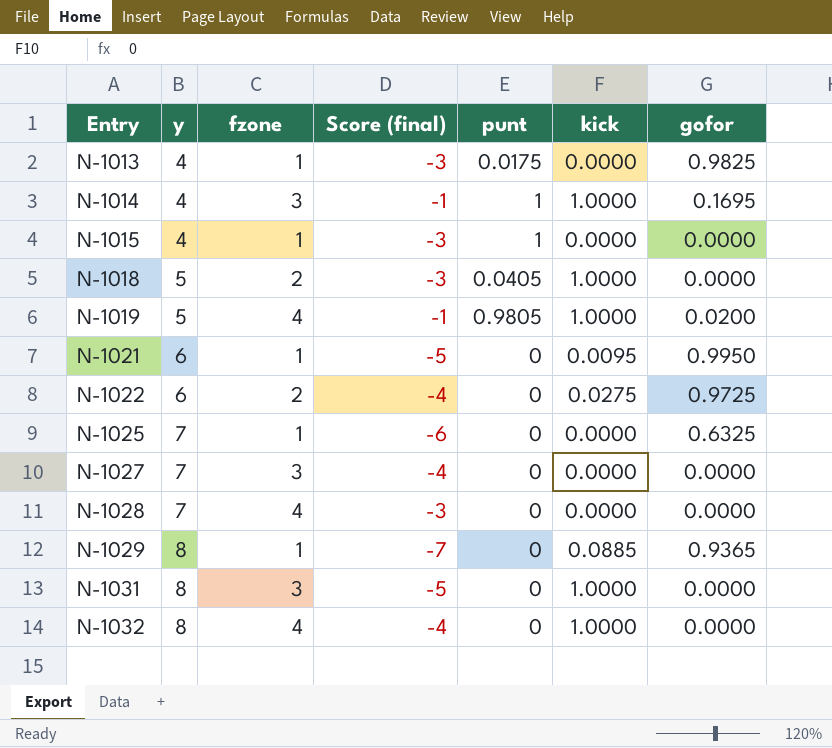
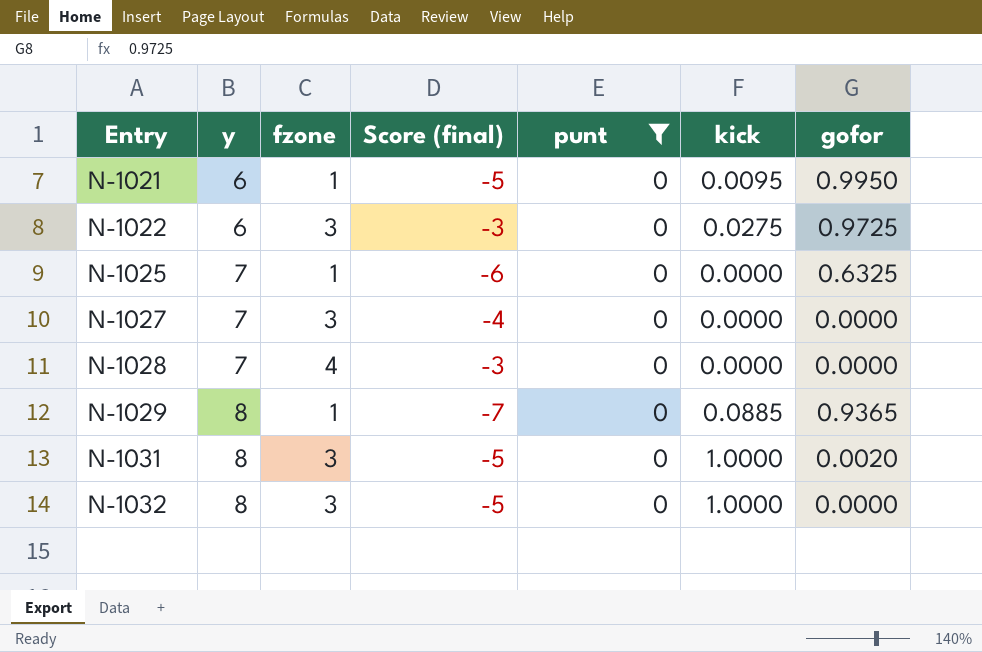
filter: none -> punt = 0
N-1022 | fzone: 2 -> 3
N-1022 | Score (final): -4 -> -3
N-1031 | gofor: 0.0000 -> 0.0020
N-1032 | fzone: 4 -> 3
N-1032 | Score (final): -4 -> -5

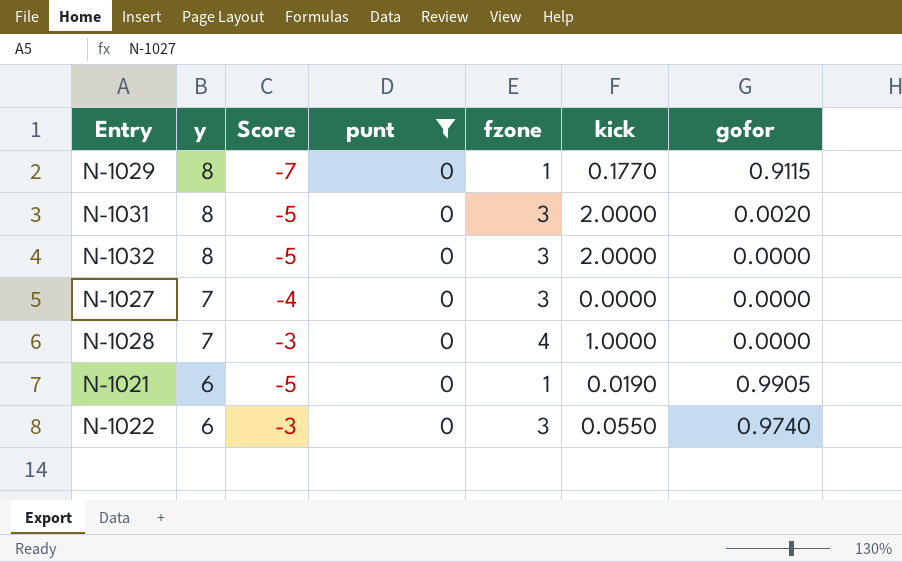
row order: Entry ascending -> y descending
column name: Score (final) -> Score
column fzone | position: 3 -> 5
row N-1025: 7 | 1 | -6 | 0 | 0.0000 | 0.6325 -> none
N-1029 | kick: 0.0885 -> 0.1770
N-1029 | gofor: 0.9365 -> 0.9115
N-1031 | kick: 1.0000 -> 2.0000
N-1032 | kick: 1.0000 -> 2.0000
N-1028 | kick: 0.0000 -> 1.0000
N-1021 | kick: 0.0095 -> 0.0190
N-1021 | gofor: 0.9950 -> 0.9905
N-1022 | kick: 0.0275 -> 0.0550
N-1022 | gofor: 0.9725 -> 0.9740

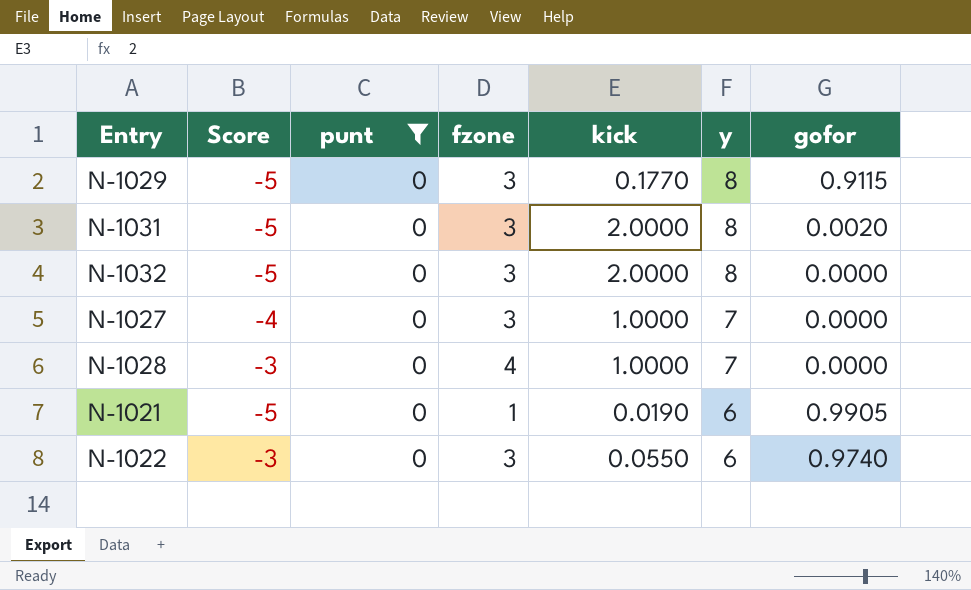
column y | position: 2 -> 6
N-1029 | Score: -7 -> -5
N-1029 | fzone: 1 -> 3
N-1027 | kick: 0.0000 -> 1.0000

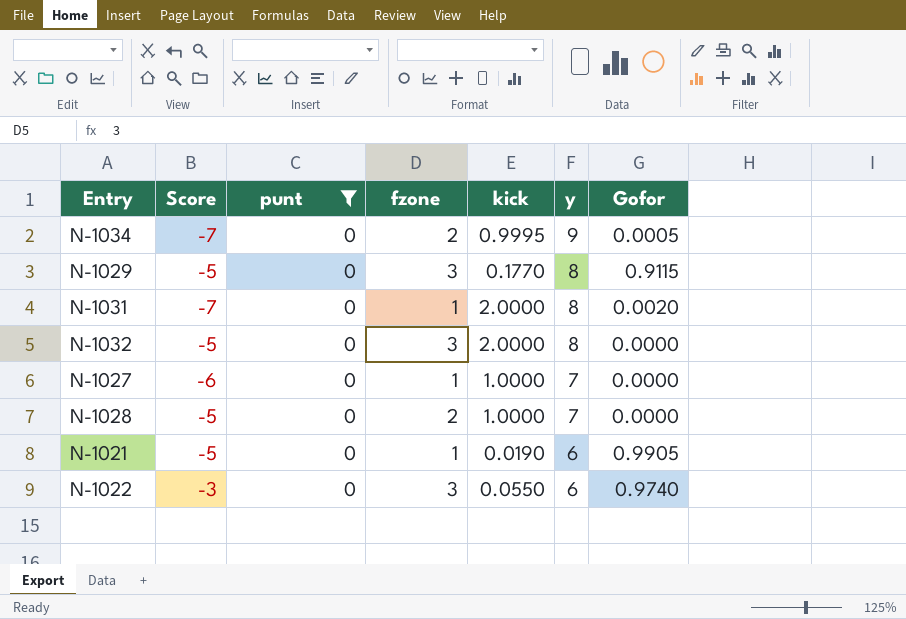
column name: gofor -> Gofor
row N-1034: none -> -7 | 0 | 2 | 0.9995 | 9 | 0.0005
N-1031 | Score: -5 -> -7
N-1031 | fzone: 3 -> 1
N-1027 | Score: -4 -> -6
N-1027 | fzone: 3 -> 1
N-1028 | Score: -3 -> -5
N-1028 | fzone: 4 -> 2

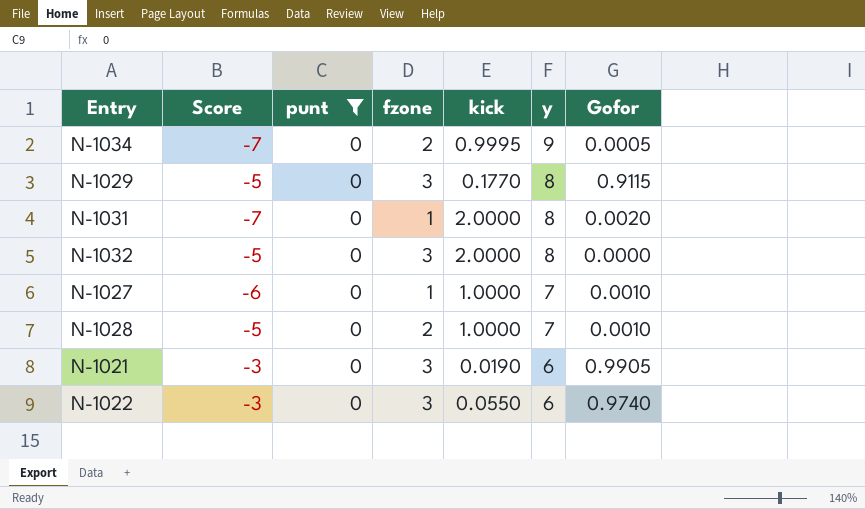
N-1027 | Gofor: 0.0000 -> 0.0010
N-1028 | Gofor: 0.0000 -> 0.0010
N-1021 | Score: -5 -> -3
N-1021 | fzone: 1 -> 3

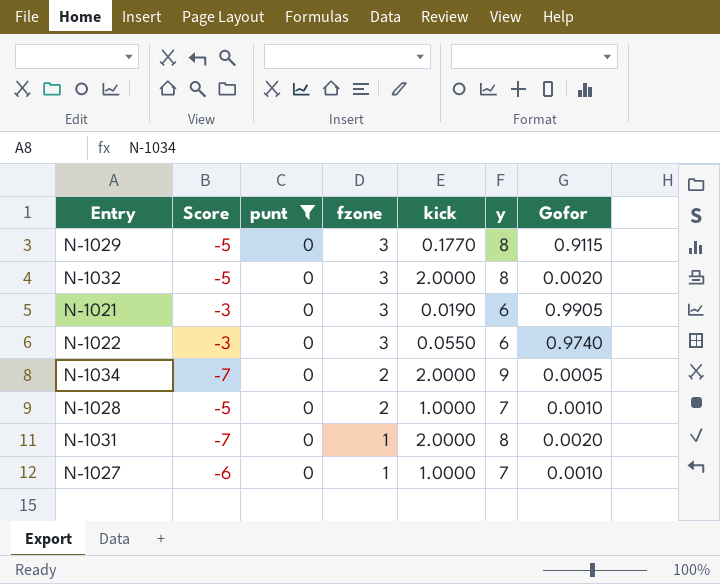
row order: y descending -> fzone descending
N-1032 | Gofor: 0.0000 -> 0.0020
N-1034 | kick: 0.9995 -> 2.0000

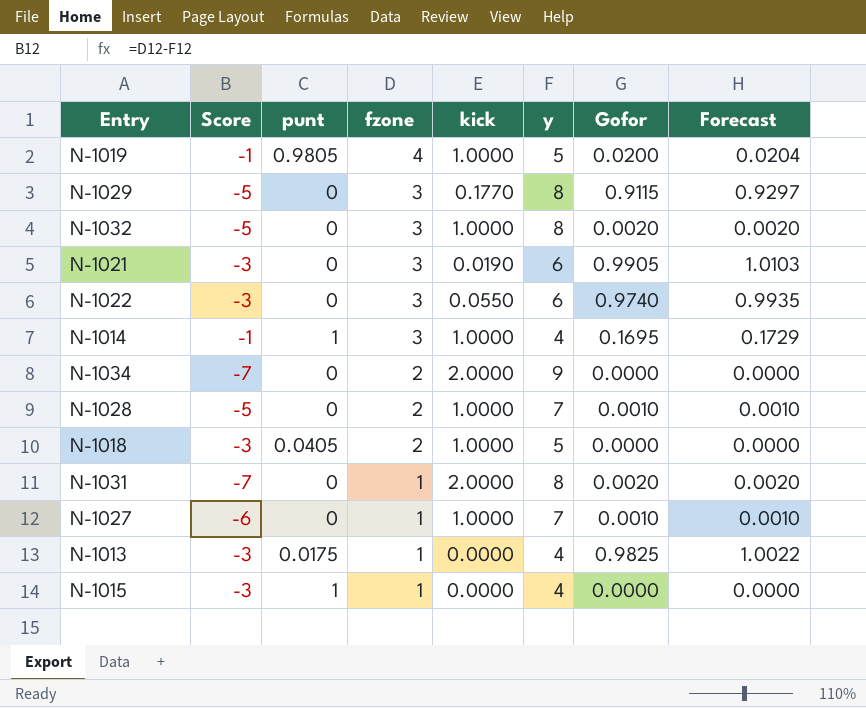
filter: punt = 0 -> none
column Forecast | formula: none -> [Gofor] * 1.02
N-1032 | kick: 2.0000 -> 1.0000
N-1034 | Gofor: 0.0005 -> 0.0000

